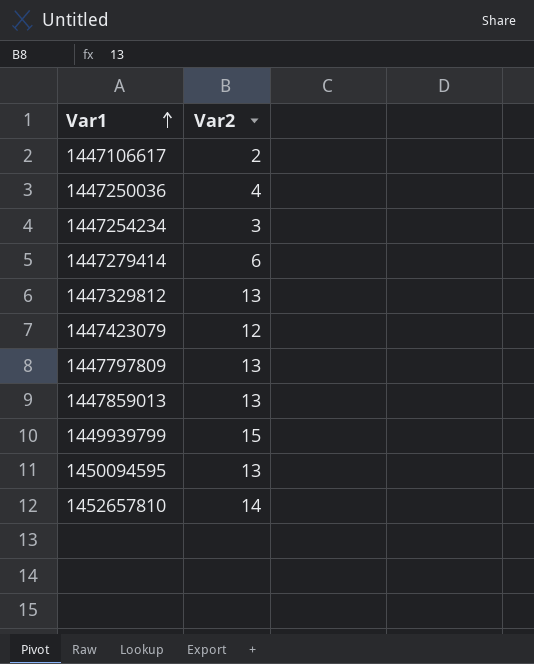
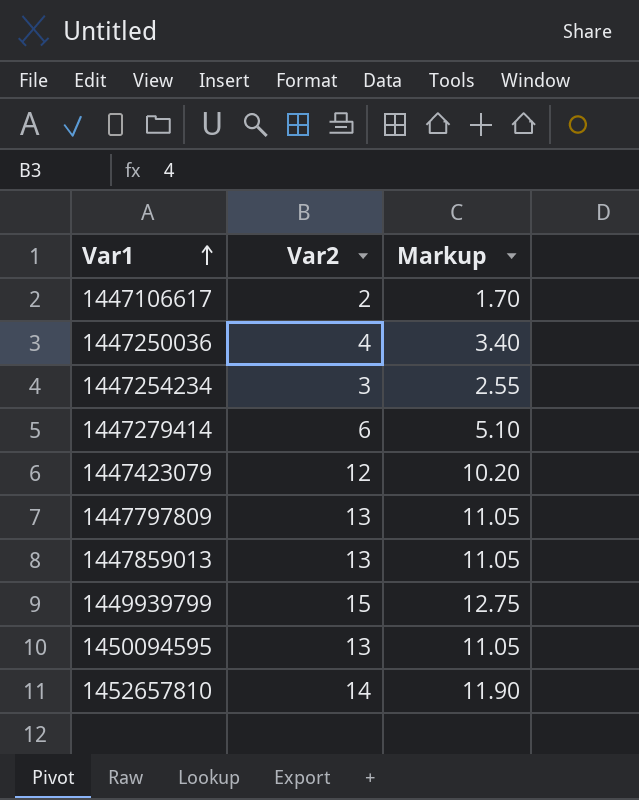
column Markup | formula: none -> [Var2] * 0.85
row 1447329812: 13 -> none

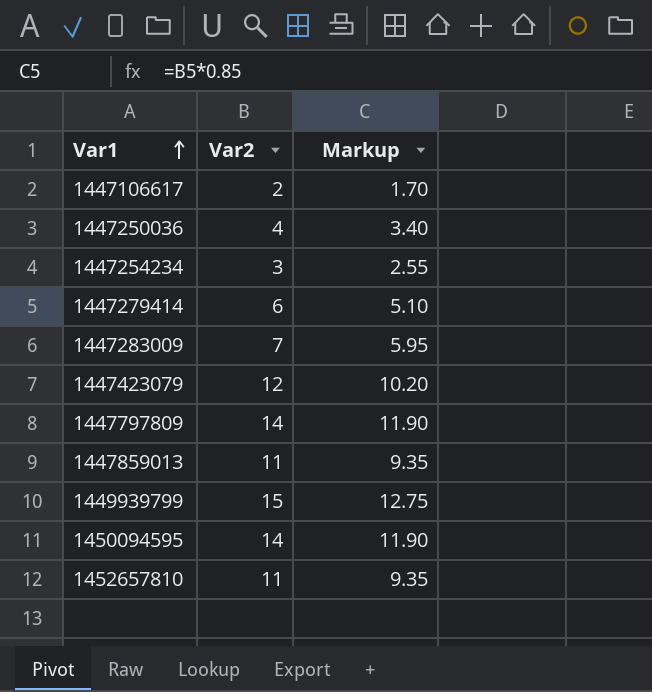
row 1447283009: none -> 7 | 5.95
1447797809 | Var2: 13 -> 14
1447797809 | Markup: 11.05 -> 11.90
1447859013 | Var2: 13 -> 11
1447859013 | Markup: 11.05 -> 9.35
1450094595 | Var2: 13 -> 14
1450094595 | Markup: 11.05 -> 11.90
1452657810 | Var2: 14 -> 11
1452657810 | Markup: 11.90 -> 9.35

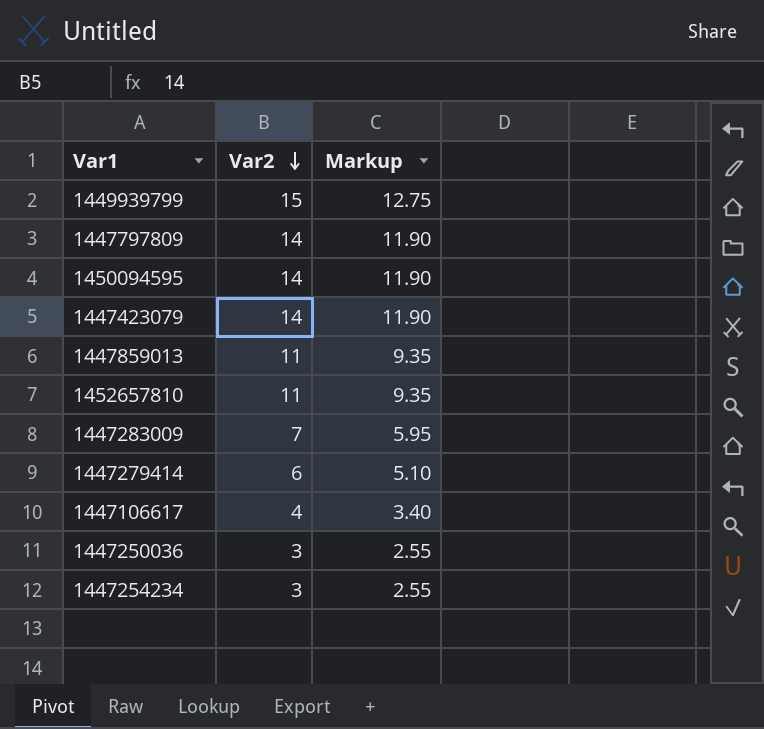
row order: Var1 ascending -> Var2 descending
1447423079 | Var2: 12 -> 14
1447423079 | Markup: 10.20 -> 11.90
1447106617 | Var2: 2 -> 4
1447106617 | Markup: 1.70 -> 3.40
1447250036 | Var2: 4 -> 3
1447250036 | Markup: 3.40 -> 2.55

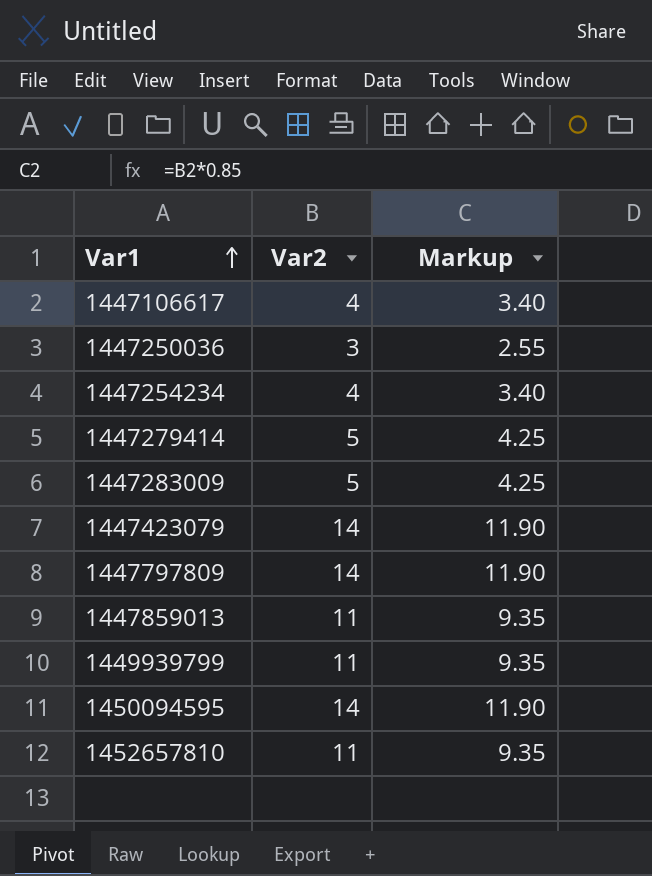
row order: Var2 descending -> Var1 ascending
1447254234 | Var2: 3 -> 4
1447254234 | Markup: 2.55 -> 3.40
1447279414 | Var2: 6 -> 5
1447279414 | Markup: 5.10 -> 4.25
1447283009 | Var2: 7 -> 5
1447283009 | Markup: 5.95 -> 4.25
1449939799 | Var2: 15 -> 11
1449939799 | Markup: 12.75 -> 9.35

